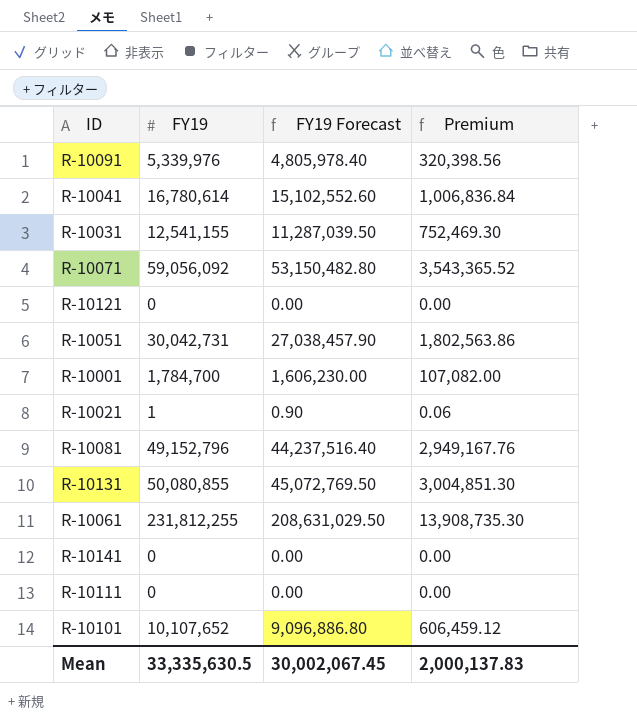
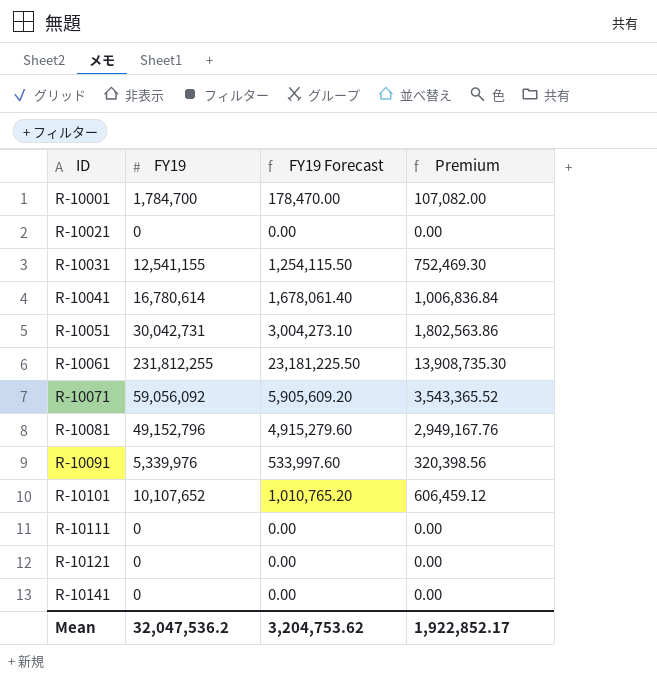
row order: none -> ID ascending
column FY19 Forecast | formula: [FY19] * 0.9 -> [FY19] * 0.1
row R-10131: 50,080,855 | 45,072,769.50 | 3,004,851.30 -> none
R-10021 | FY19: 1 -> 0
R-10021 | Premium: 0.06 -> 0.00
Mean | FY19: 33,335,630.5 -> 32,047,536.2
Mean | FY19 Forecast: 30,002,067.45 -> 3,204,753.62
Mean | Premium: 2,000,137.83 -> 1,922,852.17

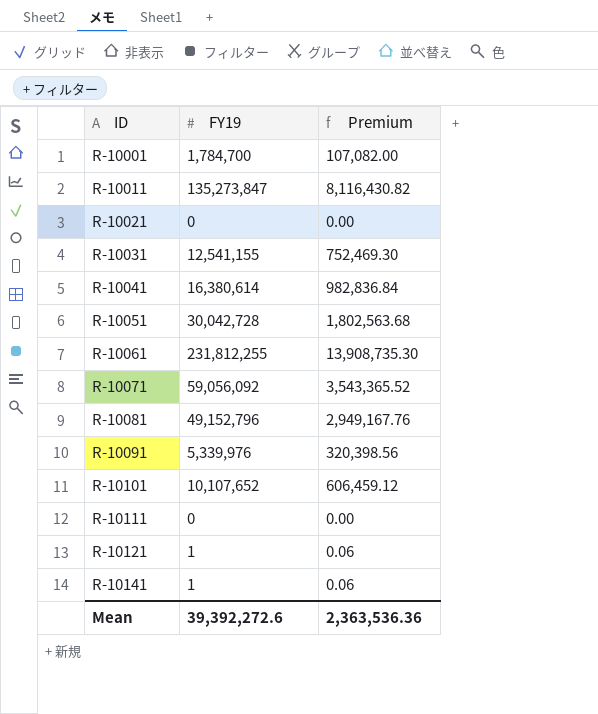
column FY19 Forecast | formula: [FY19] * 0.1 -> none
row R-10011: none -> 135,273,847 | 8,116,430.82
R-10041 | FY19: 16,780,614 -> 16,380,614
R-10041 | Premium: 1,006,836.84 -> 982,836.84
R-10051 | FY19: 30,042,731 -> 30,042,728
R-10051 | Premium: 1,802,563.86 -> 1,802,563.68
R-10121 | FY19: 0 -> 1
R-10121 | Premium: 0.00 -> 0.06
R-10141 | FY19: 0 -> 1
R-10141 | Premium: 0.00 -> 0.06
Mean | FY19: 32,047,536.2 -> 39,392,272.6
Mean | Premium: 1,922,852.17 -> 2,363,536.36

